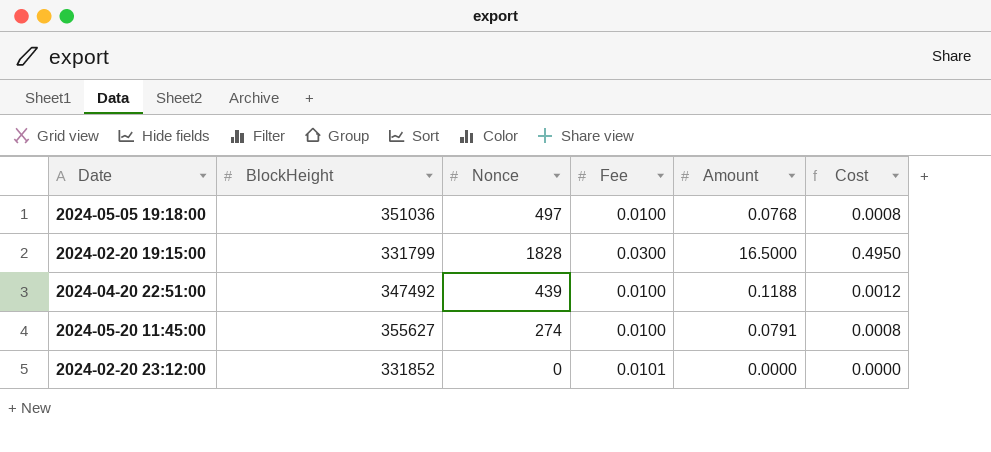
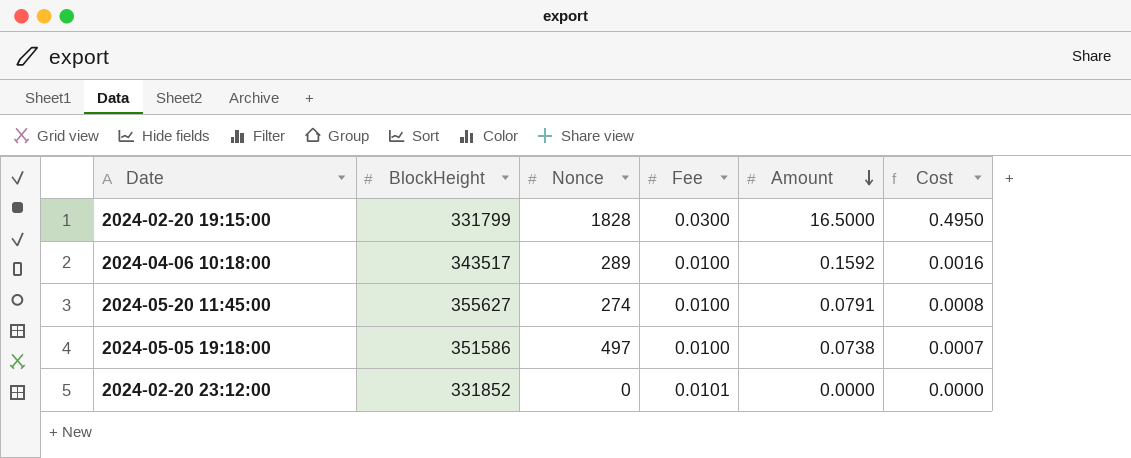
row order: none -> Amount descending
row 2024-04-20 22:51:00: 347492 | 439 | 0.0100 | 0.1188 | 0.0012 -> none
row 2024-04-06 10:18:00: none -> 343517 | 289 | 0.0100 | 0.1592 | 0.0016
2024-05-05 19:18:00 | BlockHeight: 351036 -> 351586
2024-05-05 19:18:00 | Amount: 0.0768 -> 0.0738
2024-05-05 19:18:00 | Cost: 0.0008 -> 0.0007

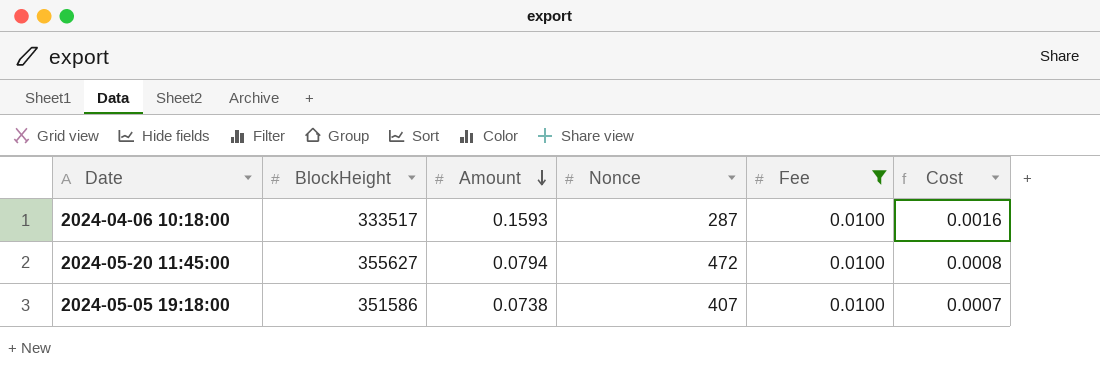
filter: none -> Fee = 0.0100
column Amount | position: 5 -> 3
2024-04-06 10:18:00 | BlockHeight: 343517 -> 333517
2024-04-06 10:18:00 | Amount: 0.1592 -> 0.1593
2024-04-06 10:18:00 | Nonce: 289 -> 287
2024-05-20 11:45:00 | Amount: 0.0791 -> 0.0794
2024-05-20 11:45:00 | Nonce: 274 -> 472
2024-05-05 19:18:00 | Nonce: 497 -> 407

